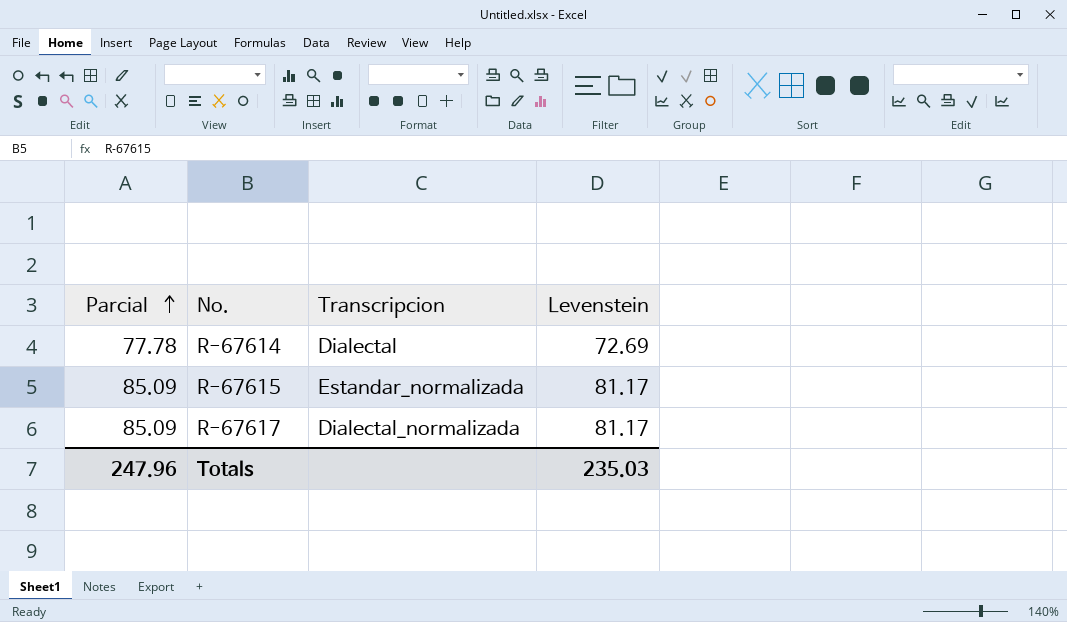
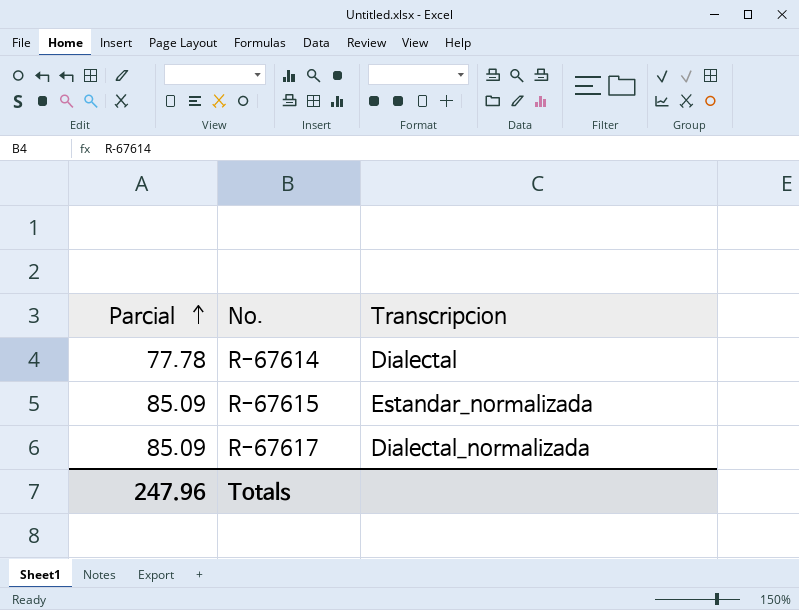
column Levenstein | position: 4 -> none

